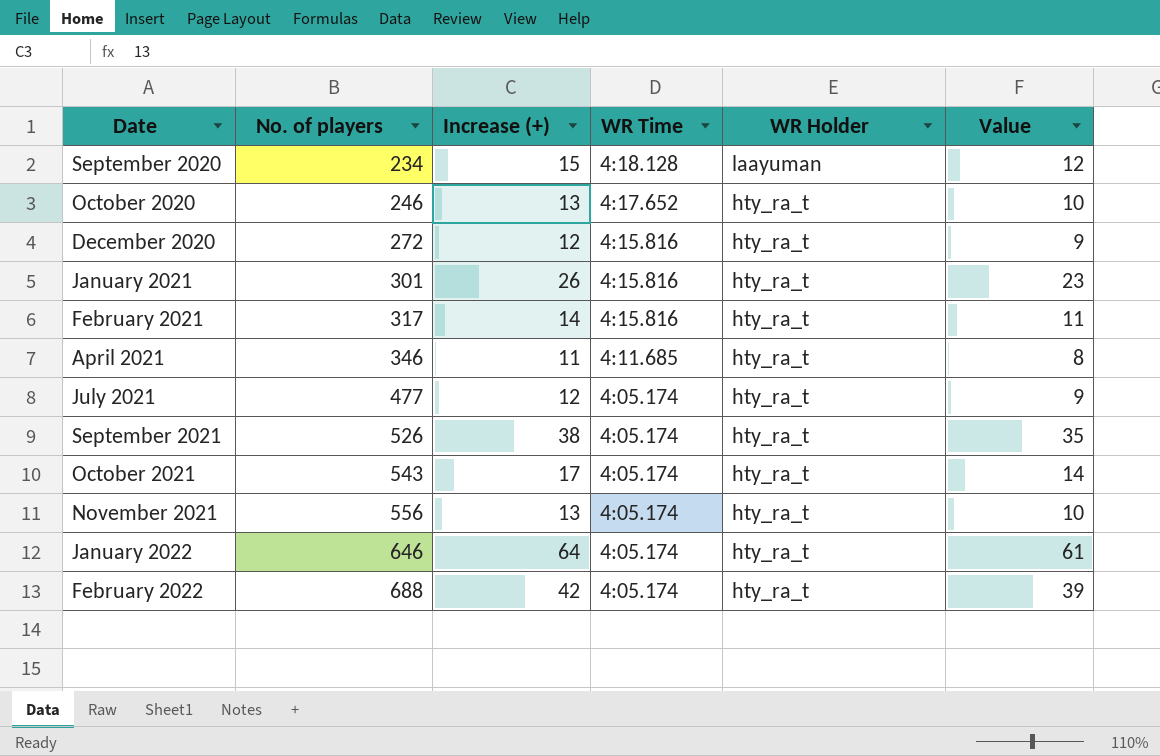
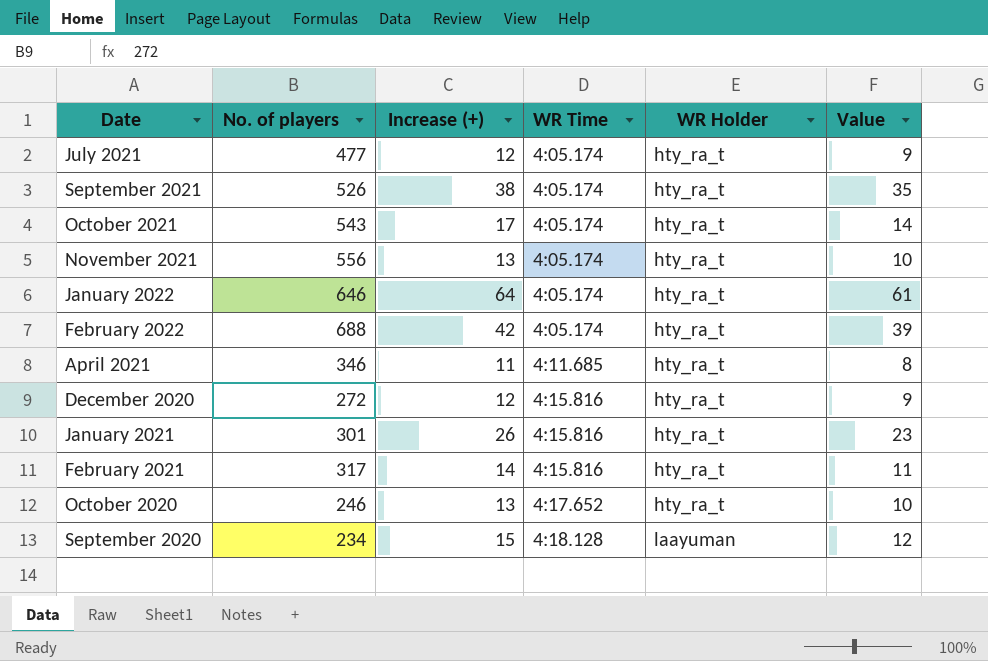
row order: Date ascending -> WR Time ascending

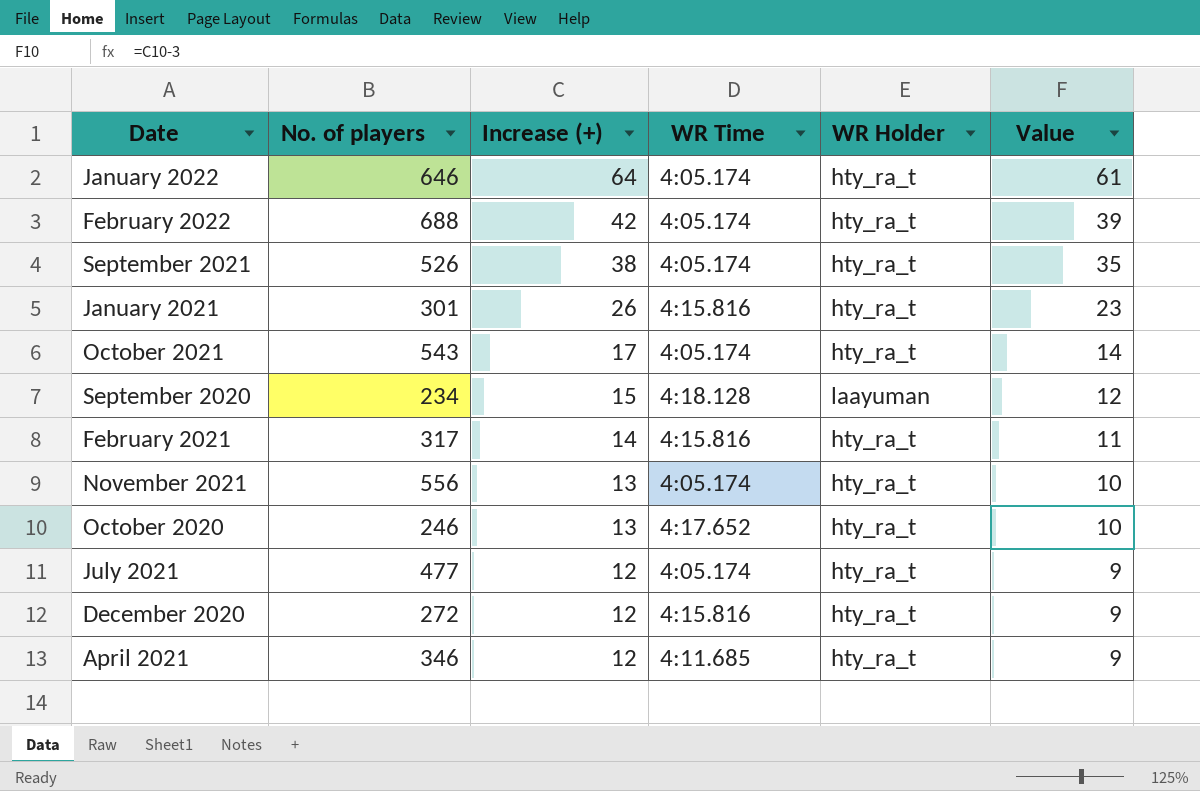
row order: WR Time ascending -> Increase (+) descending
April 2021 | Increase (+): 11 -> 12
April 2021 | Value: 8 -> 9

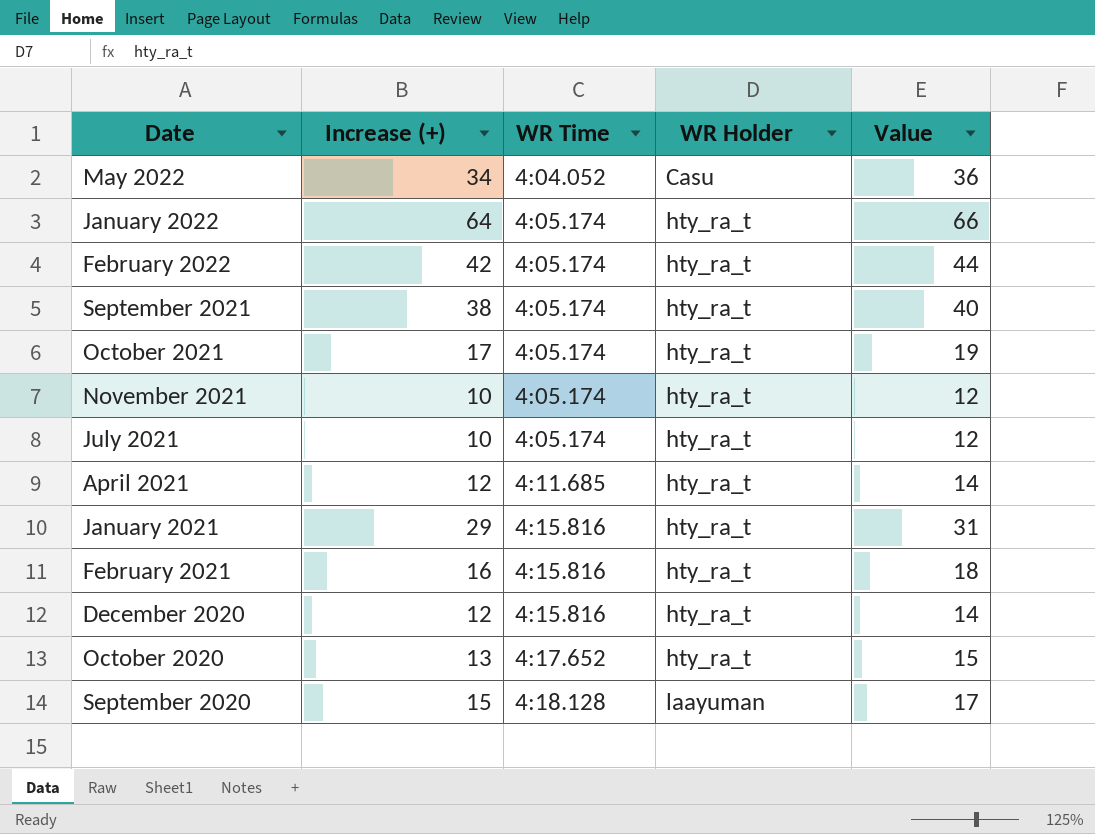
row order: Increase (+) descending -> WR Time ascending
column No. of players | position: 2 -> none
column Value | formula: [Increase (+)] - 3 -> [Increase (+)] + 2
row May 2022: none -> 34 | 4:04.052 | Casu | 36
November 2021 | Increase (+): 13 -> 10
July 2021 | Increase (+): 12 -> 10
January 2021 | Increase (+): 26 -> 29
February 2021 | Increase (+): 14 -> 16

